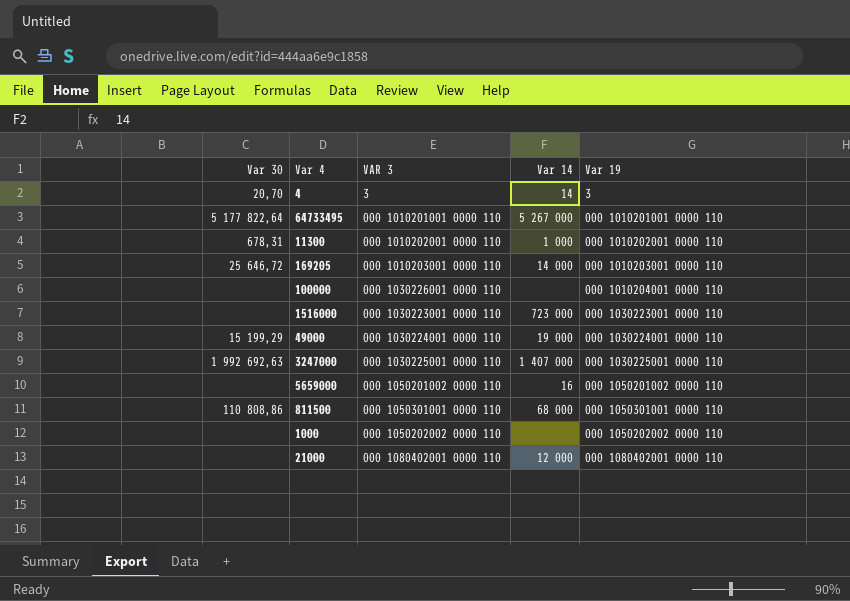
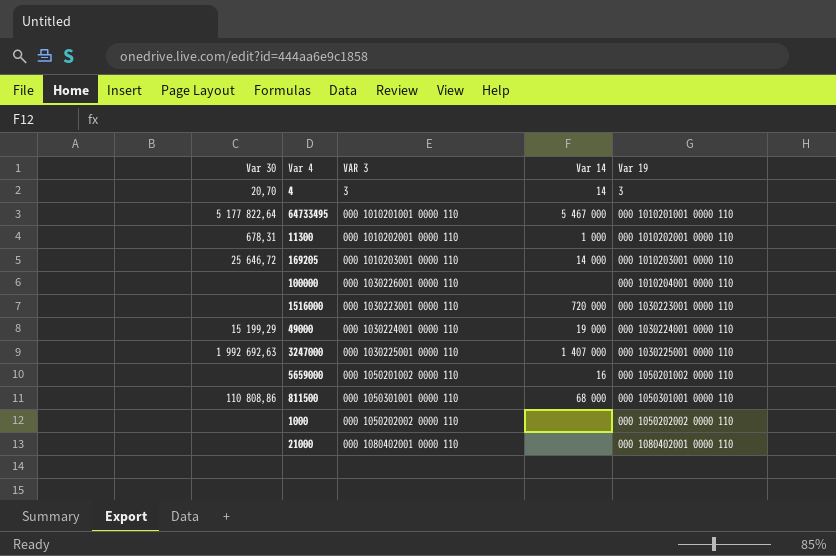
64733495 | Var 14: 5 267 000 -> 5 467 000
1516000 | Var 14: 723 000 -> 720 000
21000 | Var 14: 12 000 -> none

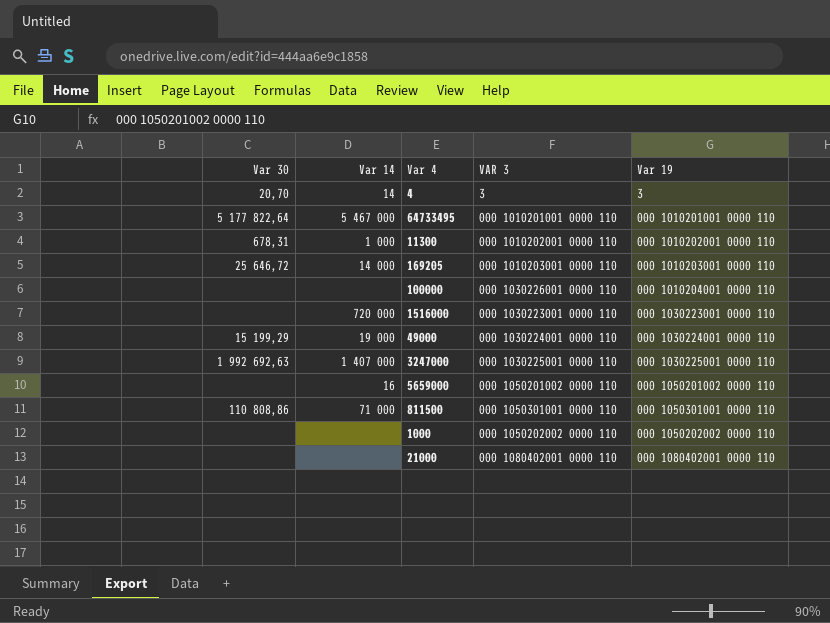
column Var 14 | position: 4 -> 2
811500 | Var 14: 68 000 -> 71 000

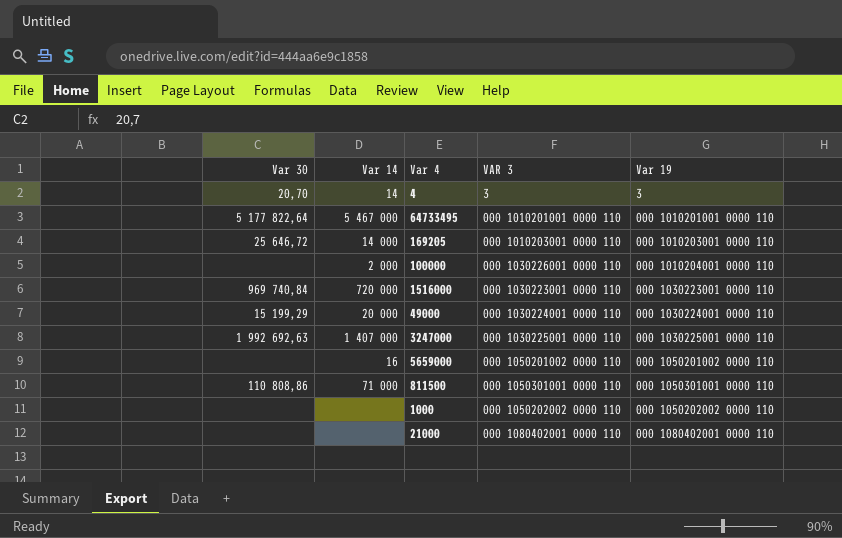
row 11300: 678,31 | 1 000 | 000 1010202001 0000 110 | 000 1010202001 0000 110 -> none
100000 | Var 14: none -> 2 000
1516000 | Var 30: none -> 969 740,84
49000 | Var 14: 19 000 -> 20 000

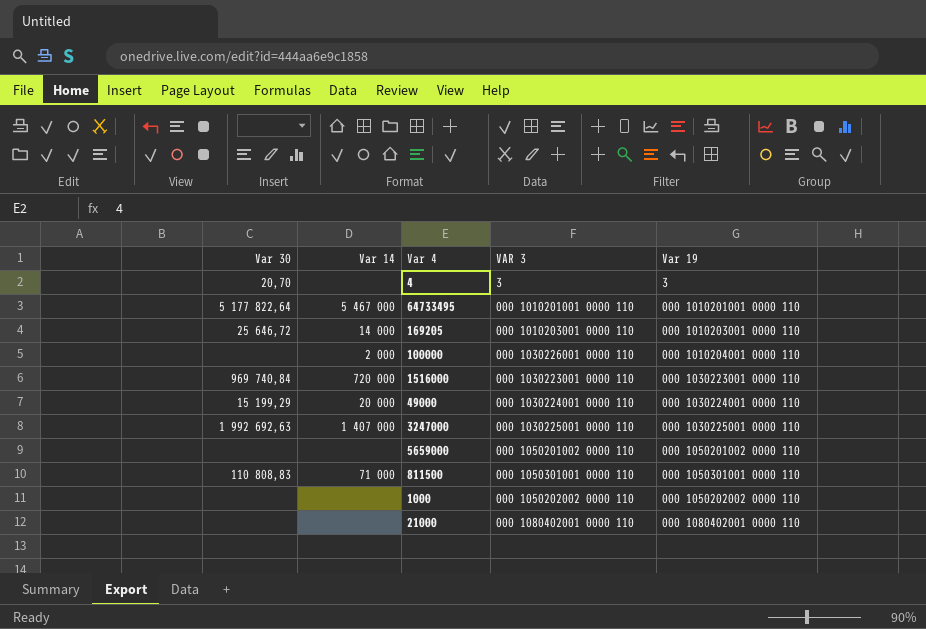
4 | Var 14: 14 -> none
5659000 | Var 14: 16 -> none
811500 | Var 30: 110 808,86 -> 110 808,83

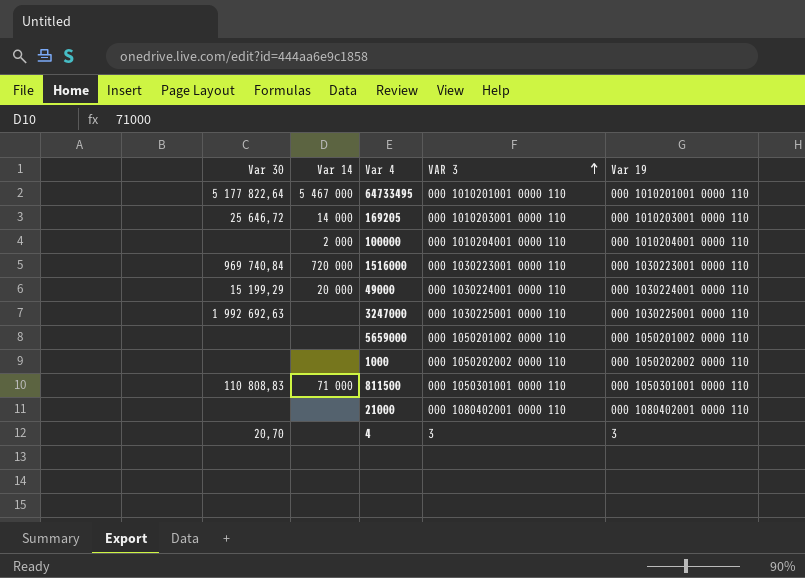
row order: none -> VAR 3 ascending
100000 | VAR 3: 000 1030226001 0000 110 -> 000 1010204001 0000 110
3247000 | Var 14: 1 407 000 -> none

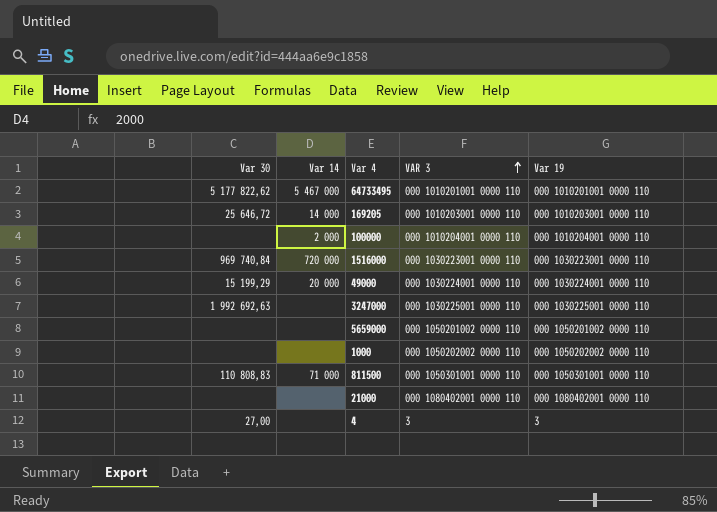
64733495 | Var 30: 5 177 822,64 -> 5 177 822,62
4 | Var 30: 20,70 -> 27,00

